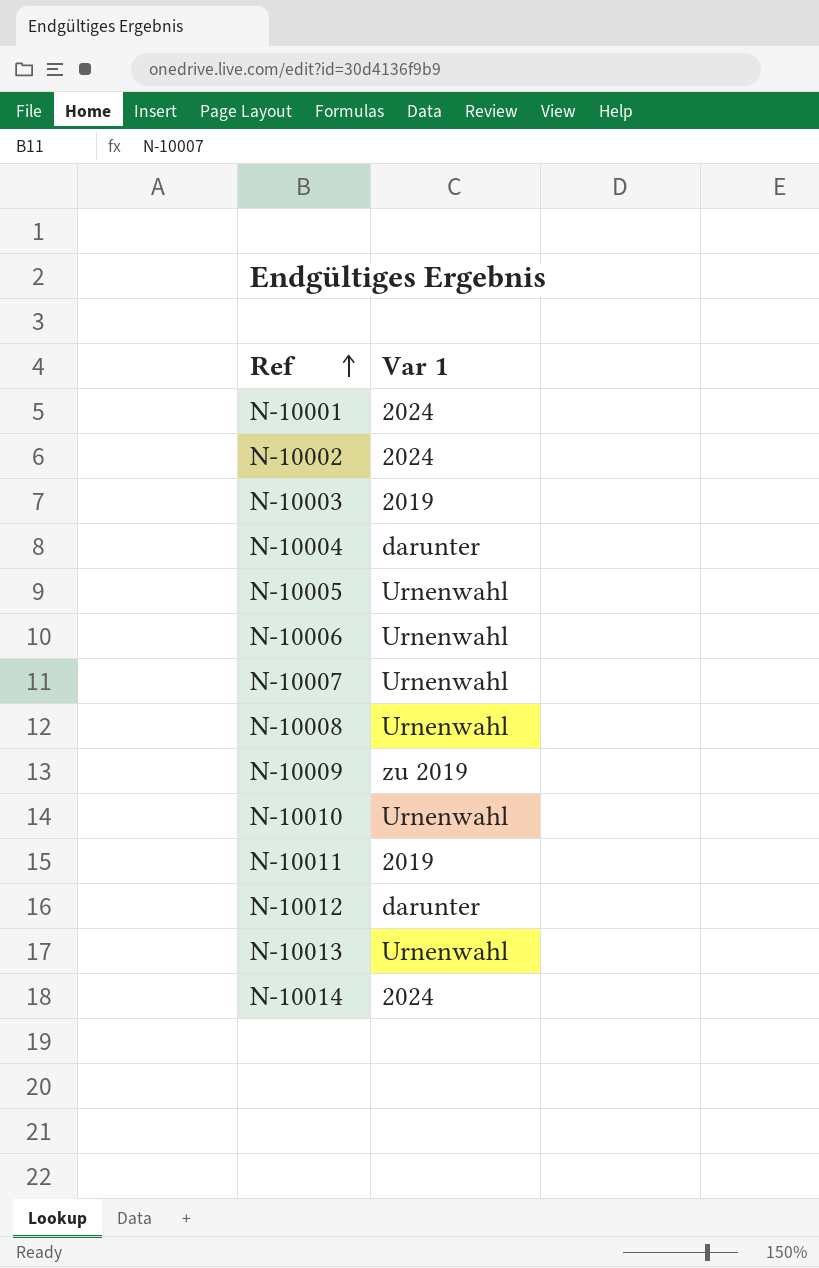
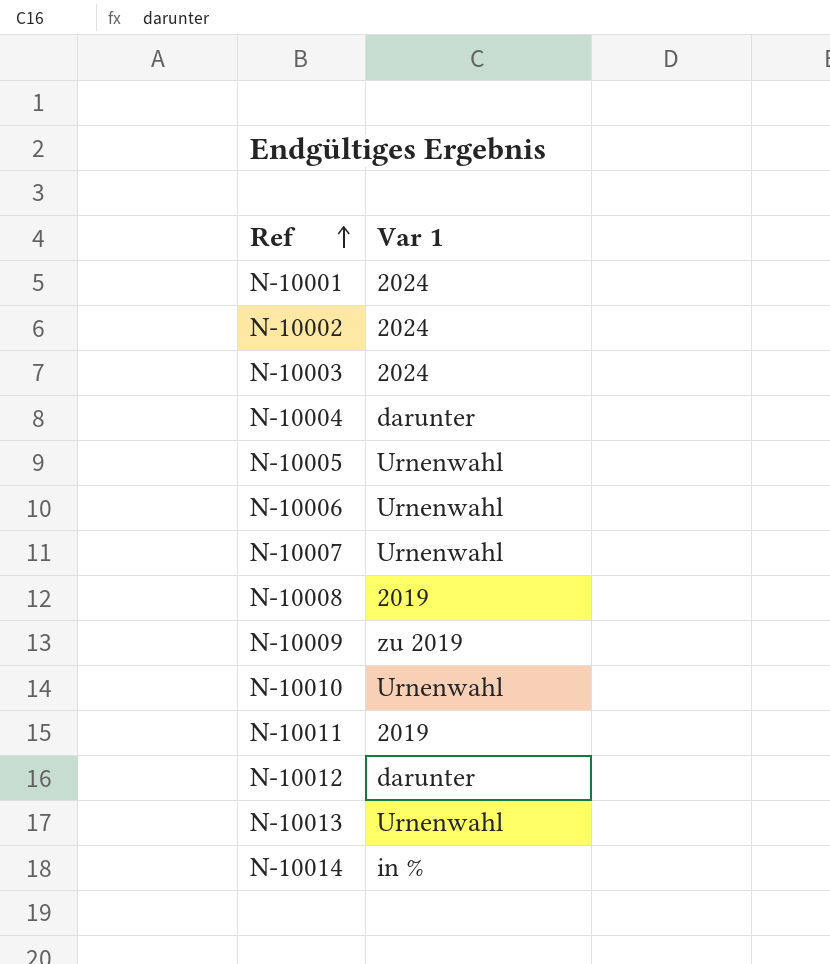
N-10003 | Var 1: 2019 -> 2024
N-10008 | Var 1: Urnenwahl -> 2019
N-10014 | Var 1: 2024 -> in %

